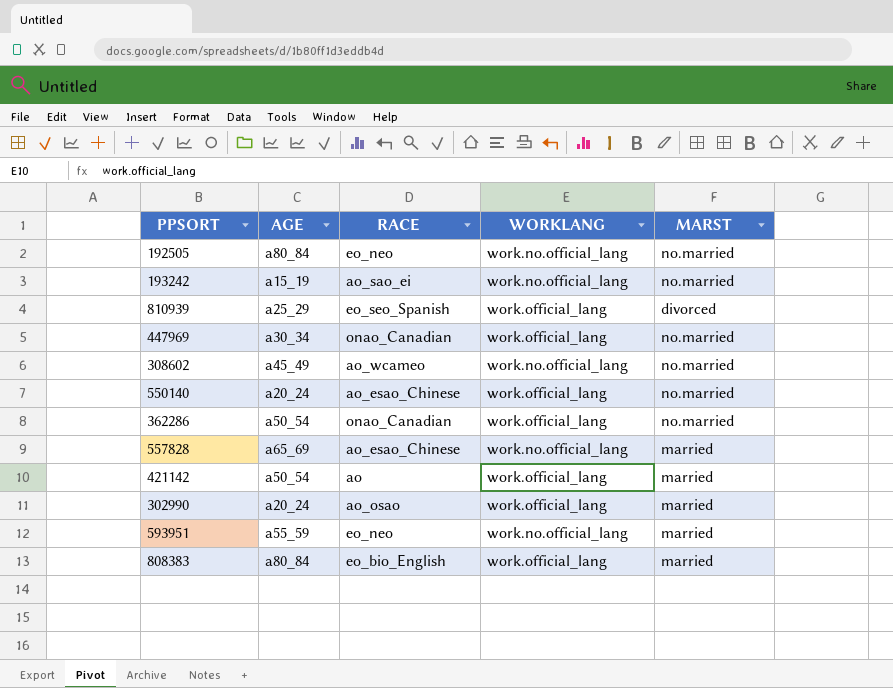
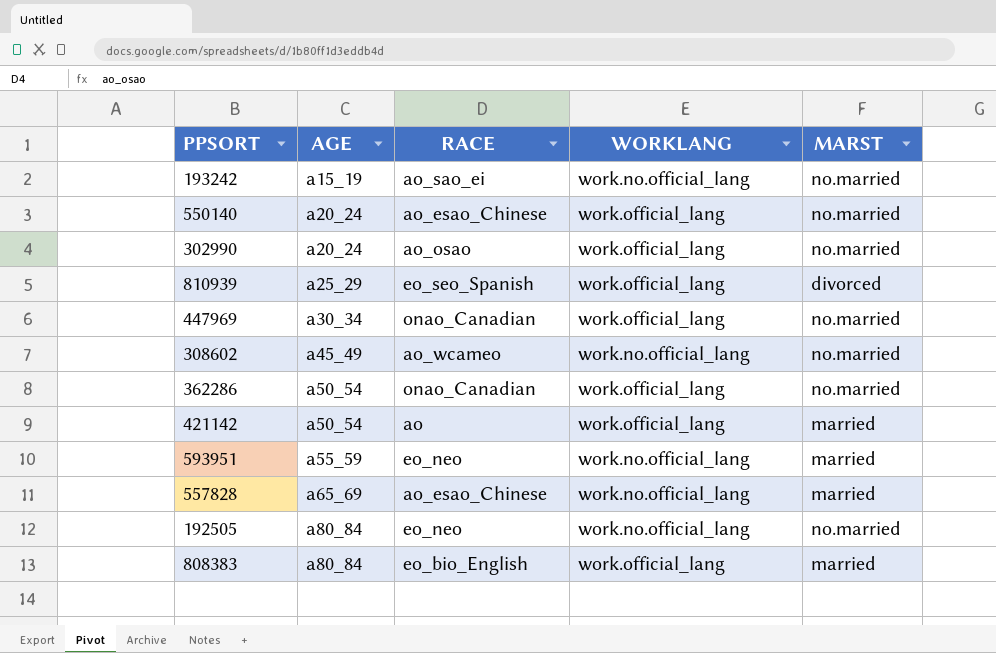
row order: none -> AGE ascending
302990 | MARST: married -> no.married

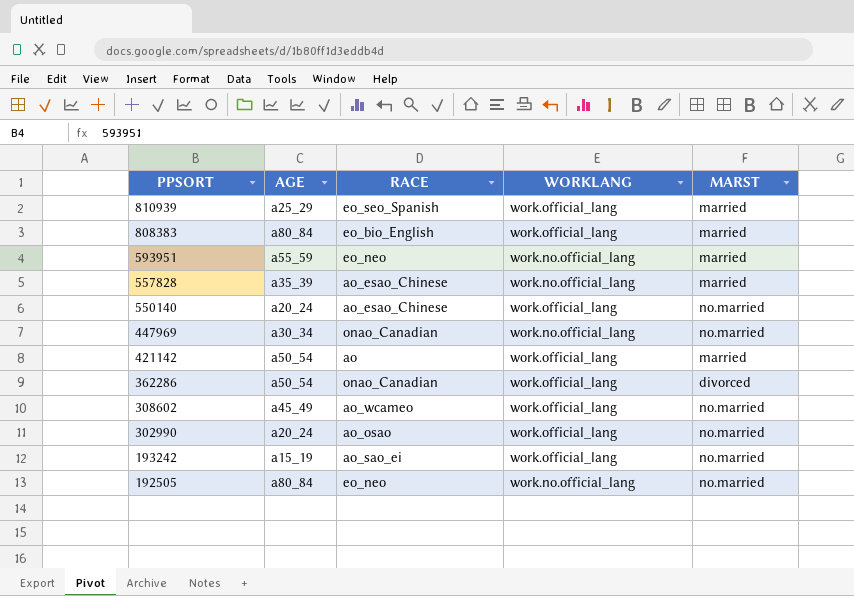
row order: AGE ascending -> PPSORT descending
810939 | MARST: divorced -> married
557828 | AGE: a65_69 -> a35_39
447969 | WORKLANG: work.official_lang -> work.no.official_lang
362286 | MARST: no.married -> divorced
308602 | WORKLANG: work.no.official_lang -> work.official_lang
193242 | WORKLANG: work.no.official_lang -> work.official_lang

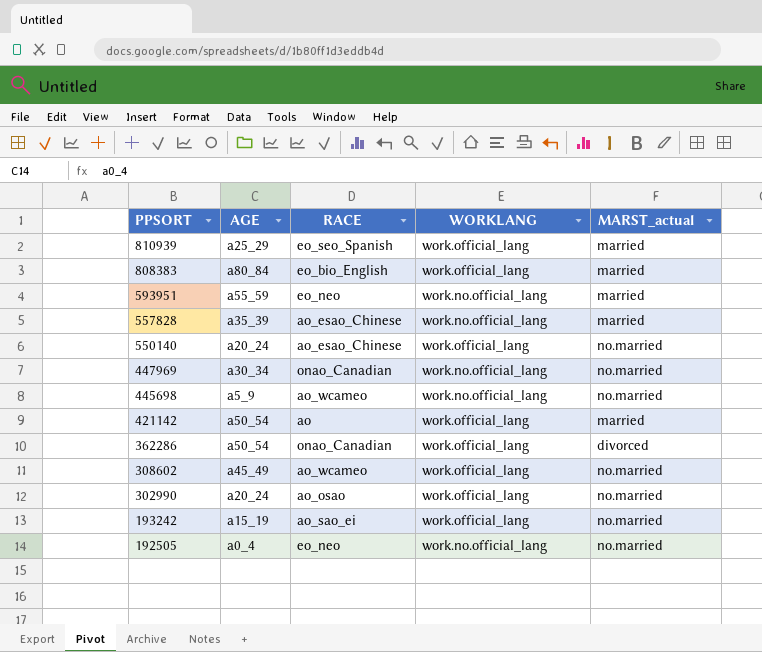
column name: MARST -> MARST_actual
row 445698: none -> a5_9 | ao_wcameo | work.no.official_lang | no.married
192505 | AGE: a80_84 -> a0_4

